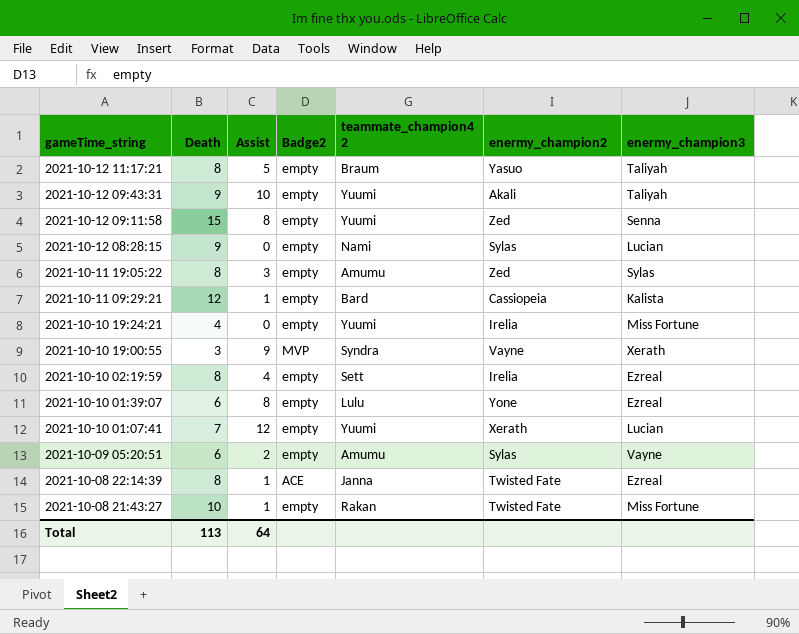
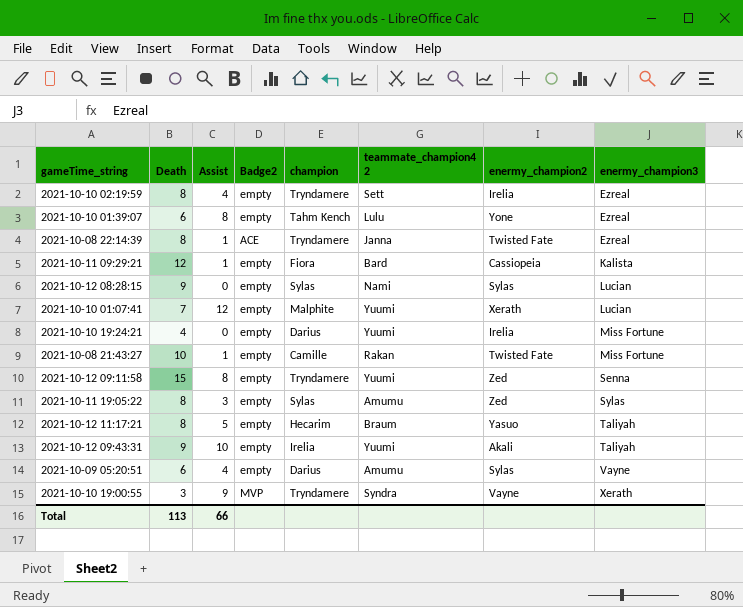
row order: gameTime_string descending -> enermy_champion3 ascending
column champion | position: none -> 5
2021-10-09 05:20:51 | Assist: 2 -> 4
Total | Assist: 64 -> 66

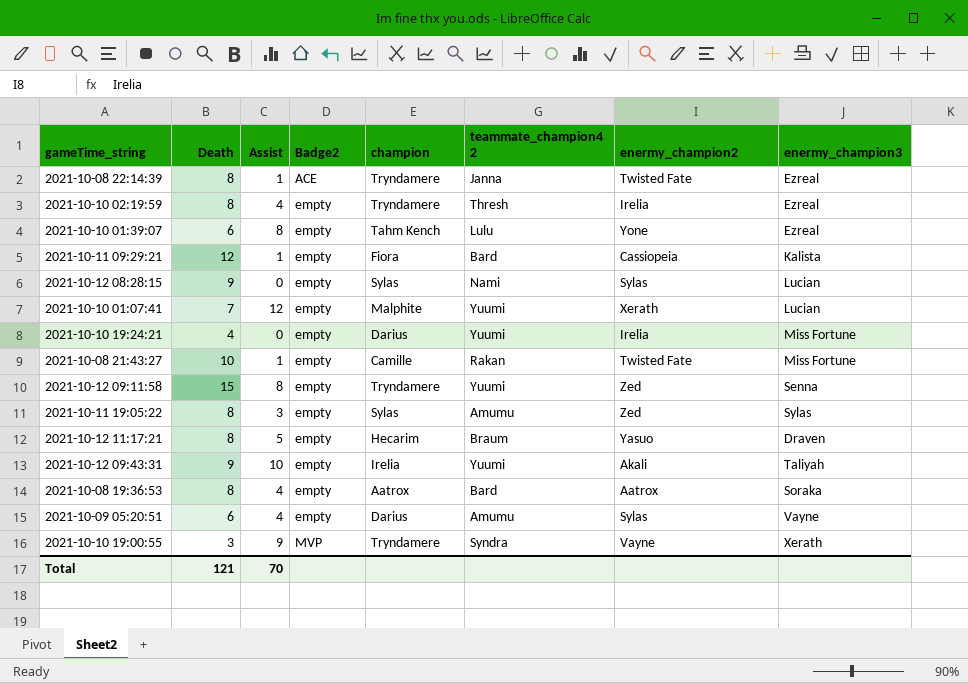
row order: enermy_champion3 ascending -> Badge2 ascending
2021-10-10 02:19:59 | teammate_champion4 2: Sett -> Thresh
2021-10-12 11:17:21 | enermy_champion3: Taliyah -> Draven
row 2021-10-08 19:36:53: none -> 8 | 4 | empty | Aatrox | Bard | Aatrox | Soraka
Total | Death: 113 -> 121
Total | Assist: 66 -> 70

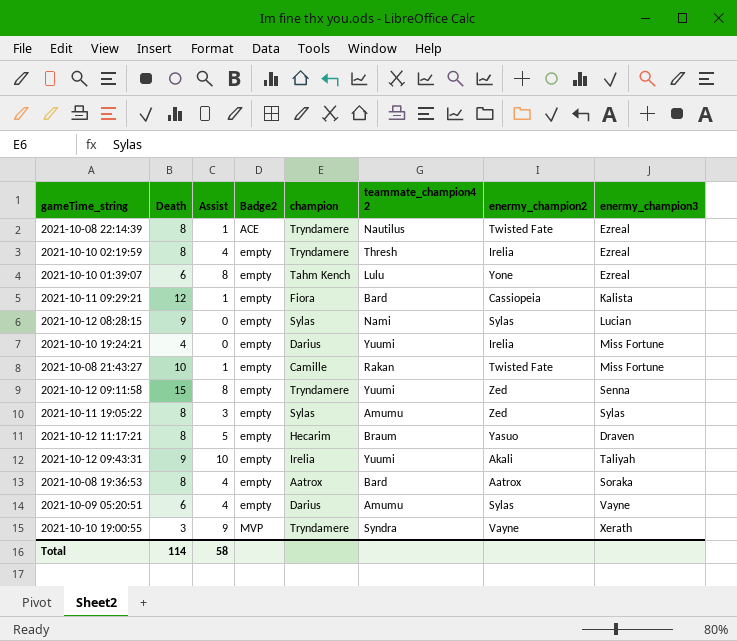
row 2021-10-10 01:07:41: 7 | 12 | empty | Malphite | Yuumi | Xerath | Lucian -> none
2021-10-08 22:14:39 | teammate_champion4 2: Janna -> Nautilus
Total | Death: 121 -> 114
Total | Assist: 70 -> 58

